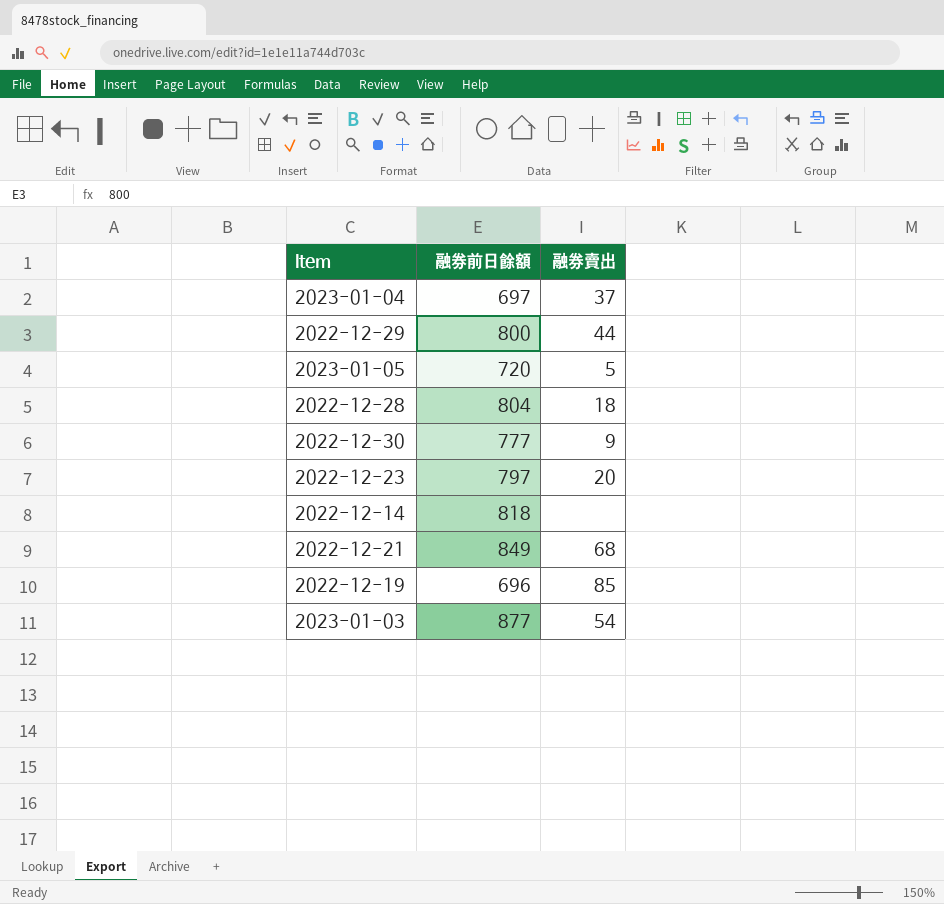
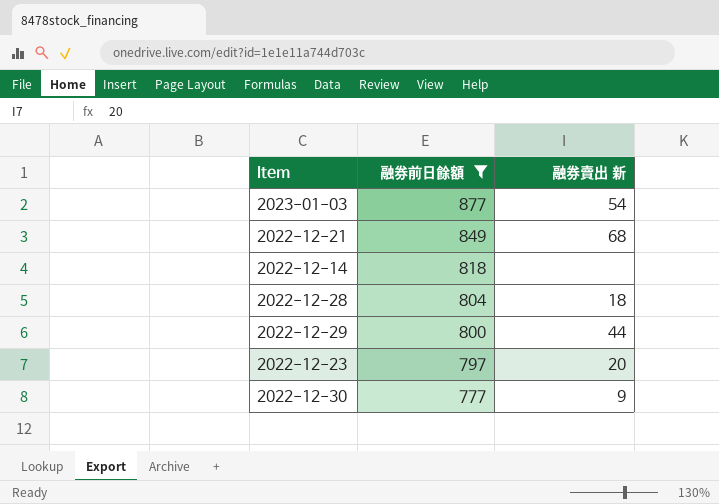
filter: none -> 融券前日餘額 >= 777
row order: none -> 融券前日餘額 descending
column name: 融券賣出 -> 融券賣出 新

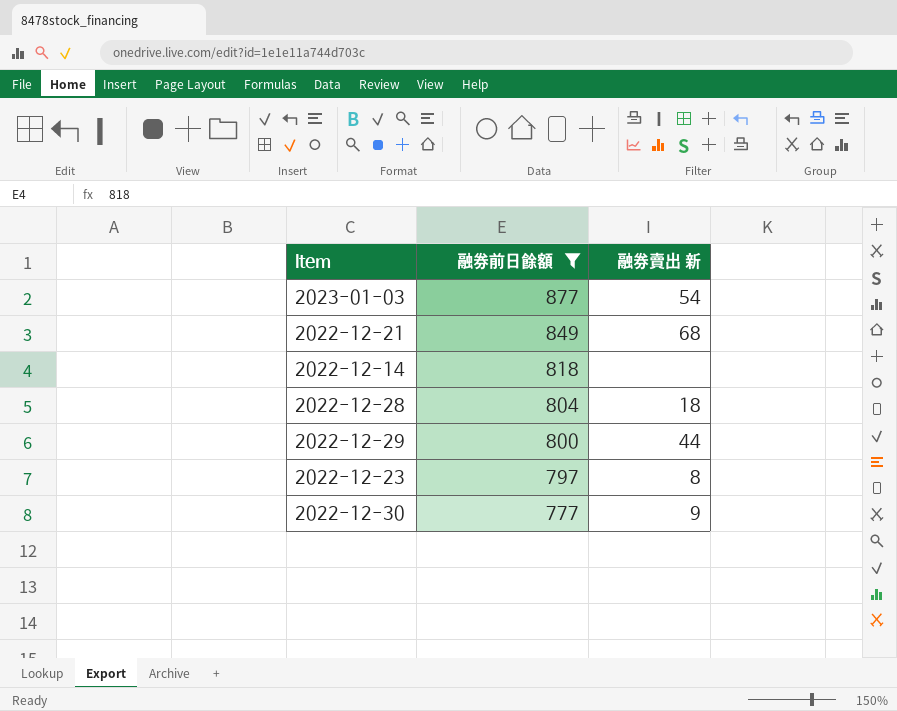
2022-12-23 | 融券賣出 新: 20 -> 8

